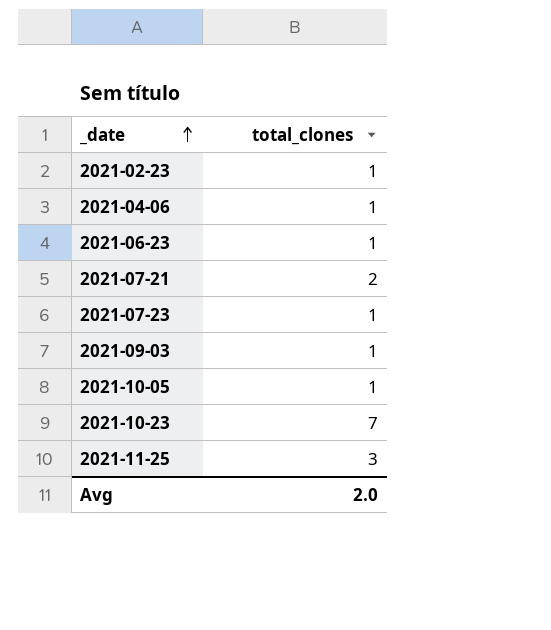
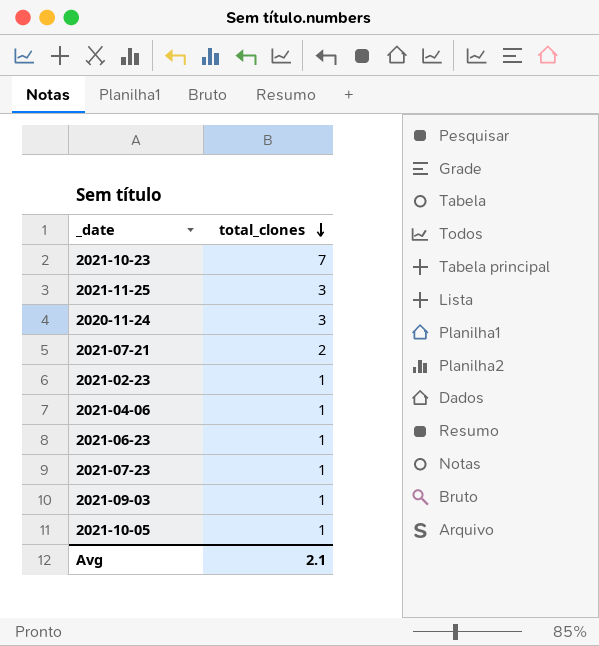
row order: _date ascending -> total_clones descending
row 2020-11-24: none -> 3
Avg | total_clones: 2.0 -> 2.1

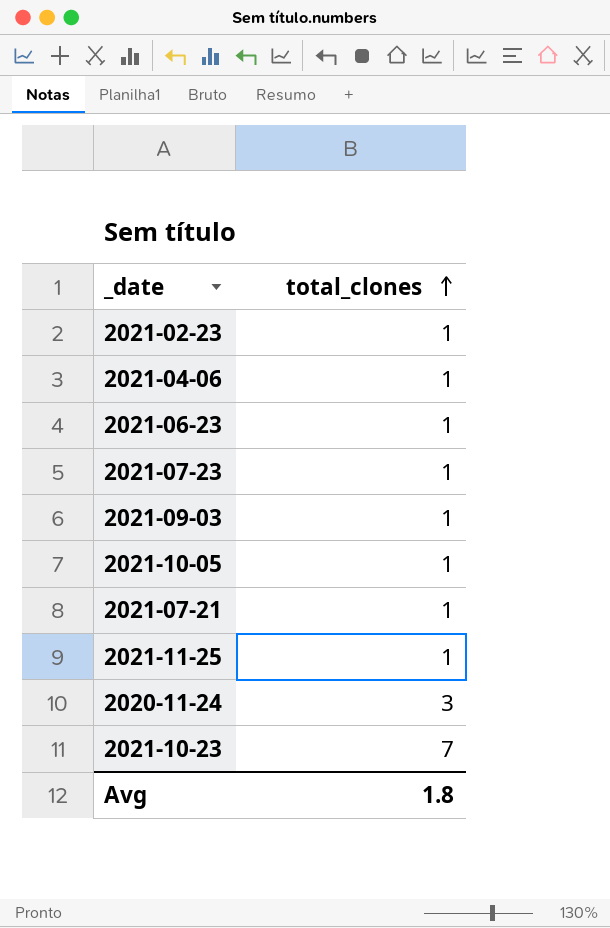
row order: total_clones descending -> total_clones ascending
2021-07-21 | total_clones: 2 -> 1
2021-11-25 | total_clones: 3 -> 1
Avg | total_clones: 2.1 -> 1.8

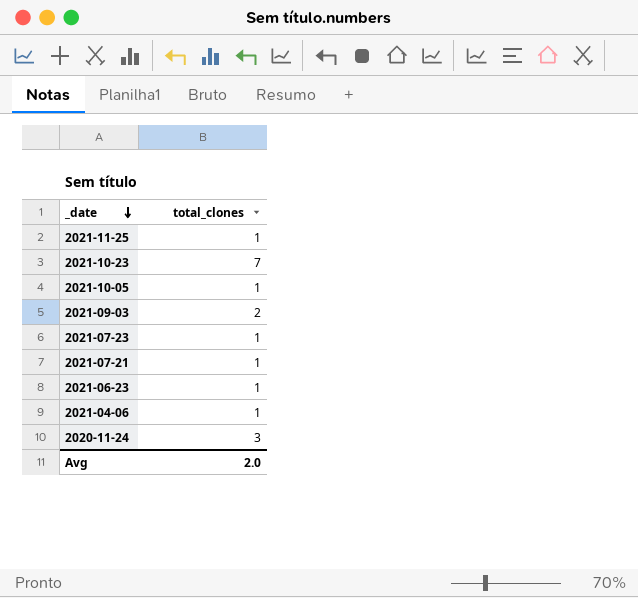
row order: total_clones ascending -> _date descending
row 2021-02-23: 1 -> none
2021-09-03 | total_clones: 1 -> 2
Avg | total_clones: 1.8 -> 2.0

